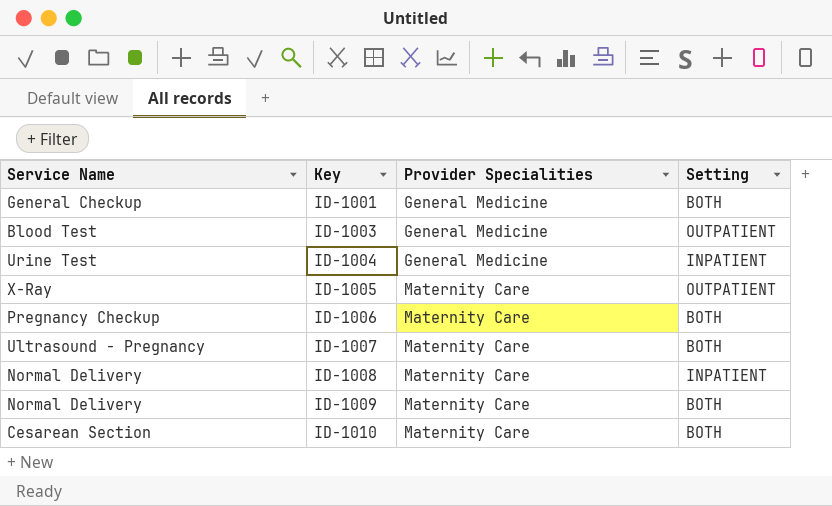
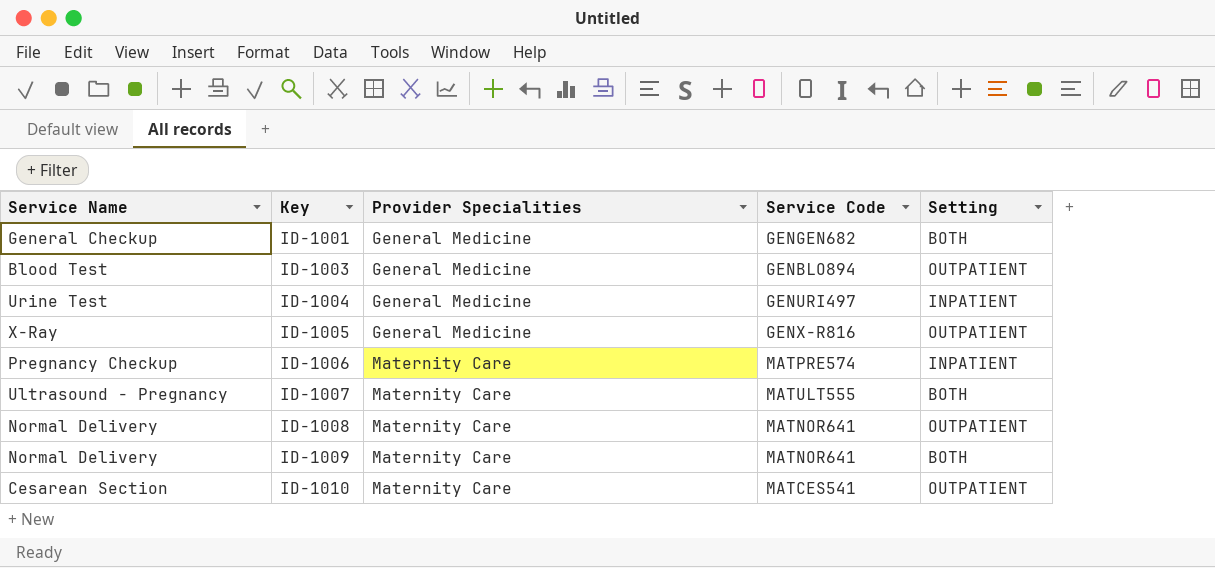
column Service Code | position: none -> 4
ID-1005 | Provider Specialities: Maternity Care -> General Medicine
ID-1006 | Setting: BOTH -> INPATIENT
ID-1008 | Setting: INPATIENT -> OUTPATIENT
ID-1010 | Setting: BOTH -> OUTPATIENT

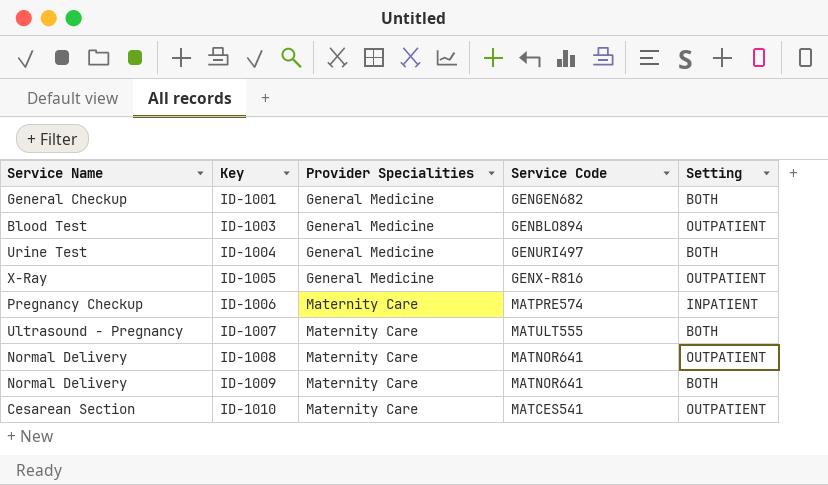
ID-1004 | Setting: INPATIENT -> BOTH

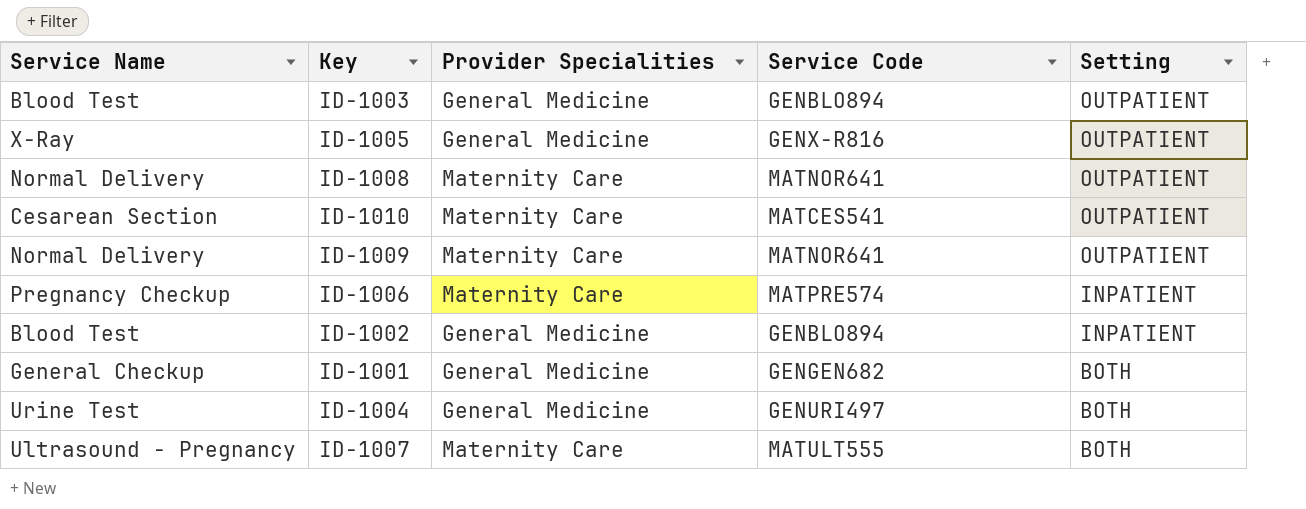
row order: Key ascending -> Setting descending
ID-1009 | Setting: BOTH -> OUTPATIENT
row ID-1002: none -> Blood Test | General Medicine | GENBLO894 | INPATIENT

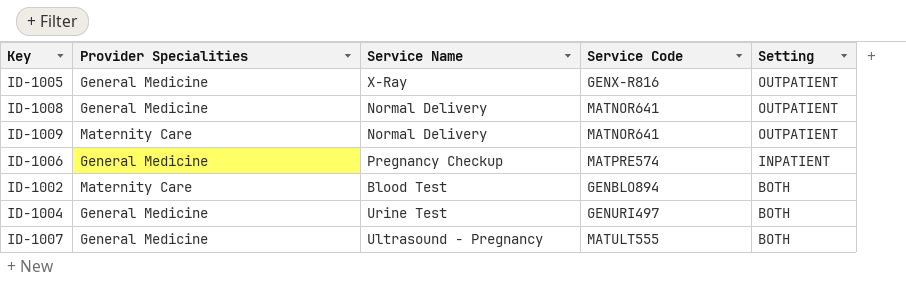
column Service Name | position: 1 -> 3
row ID-1003: Blood Test | General Medicine | GENBLO894 | OUTPATIENT -> none
row ID-1010: Cesarean Section | Maternity Care | MATCES541 | OUTPATIENT -> none
row ID-1001: General Checkup | General Medicine | GENGEN682 | BOTH -> none
ID-1008 | Provider Specialities: Maternity Care -> General Medicine
ID-1006 | Provider Specialities: Maternity Care -> General Medicine
ID-1002 | Provider Specialities: General Medicine -> Maternity Care
ID-1002 | Setting: INPATIENT -> BOTH
ID-1007 | Provider Specialities: Maternity Care -> General Medicine

